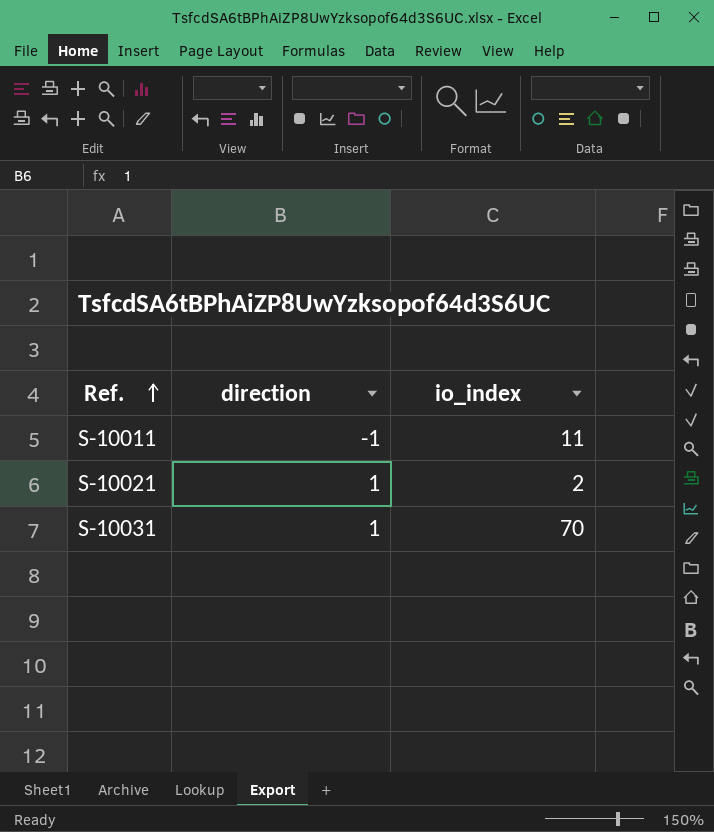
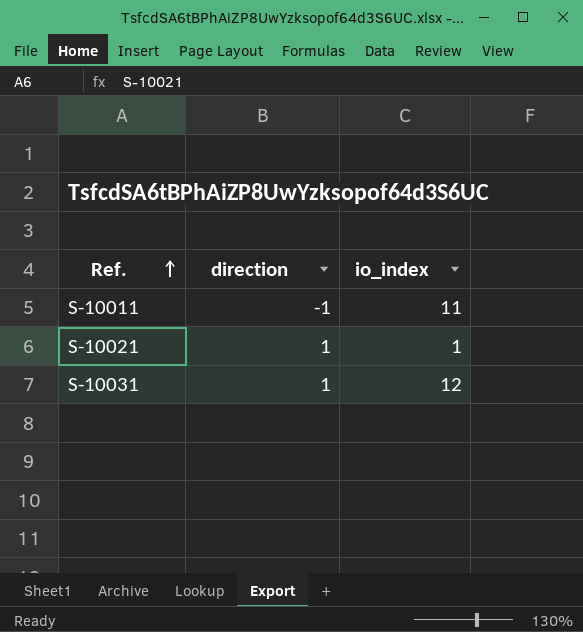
S-10021 | io_index: 2 -> 1
S-10031 | io_index: 70 -> 12

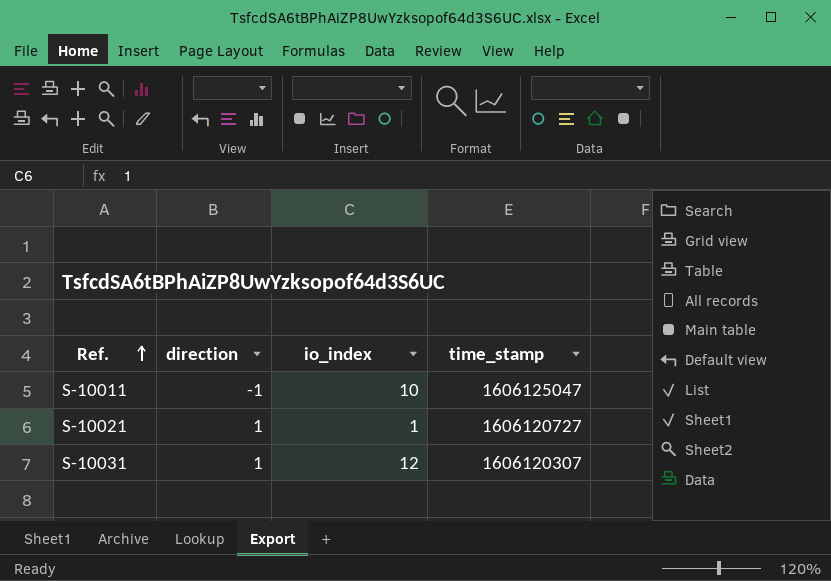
column time_stamp | position: none -> 4
S-10011 | io_index: 11 -> 10

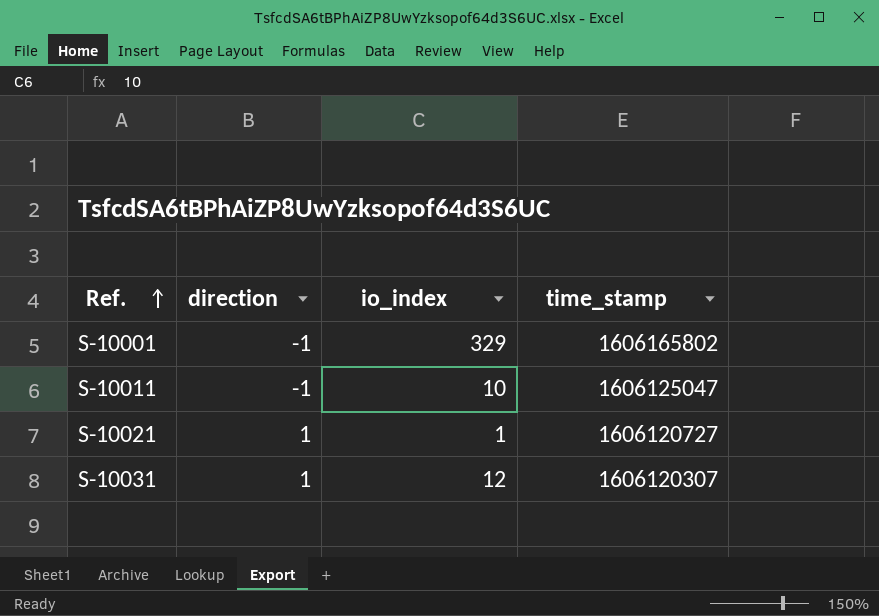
row S-10001: none -> -1 | 329 | 1606165802

